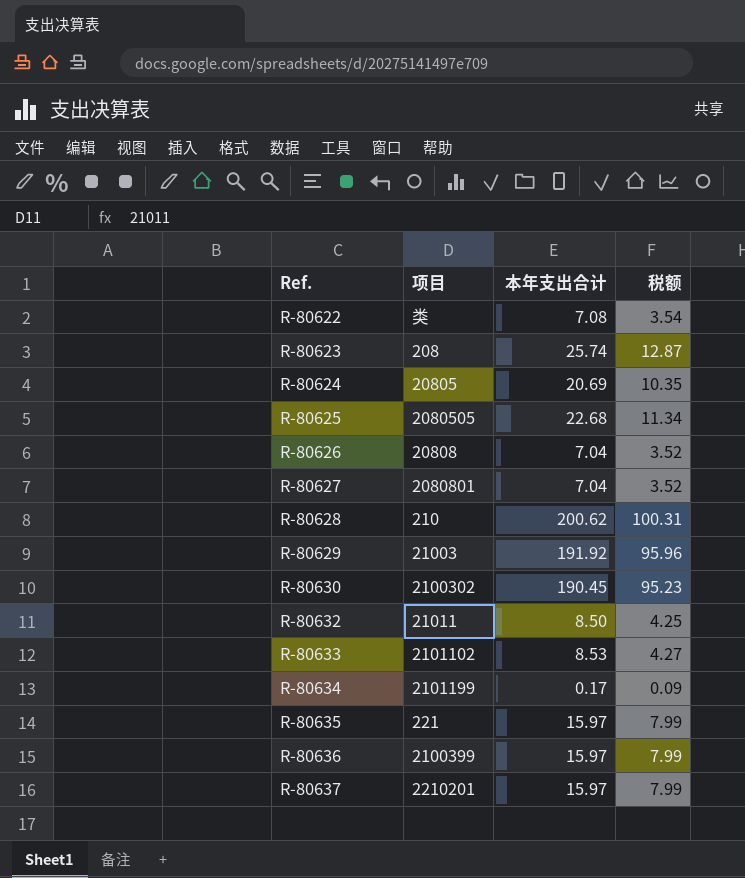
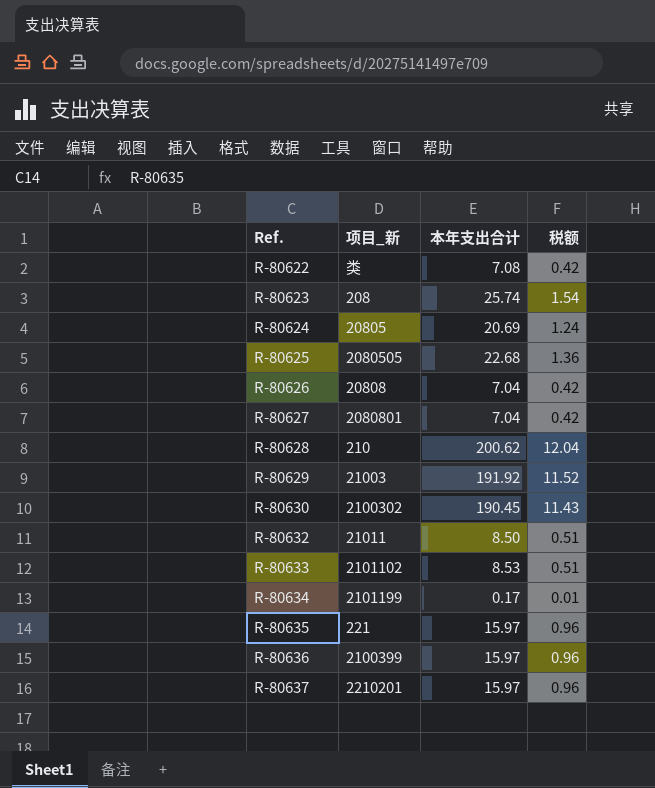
column name: 项目 -> 项目_新
column 税额 | formula: [本年支出合计] * 0.5 -> [本年支出合计] * 0.06

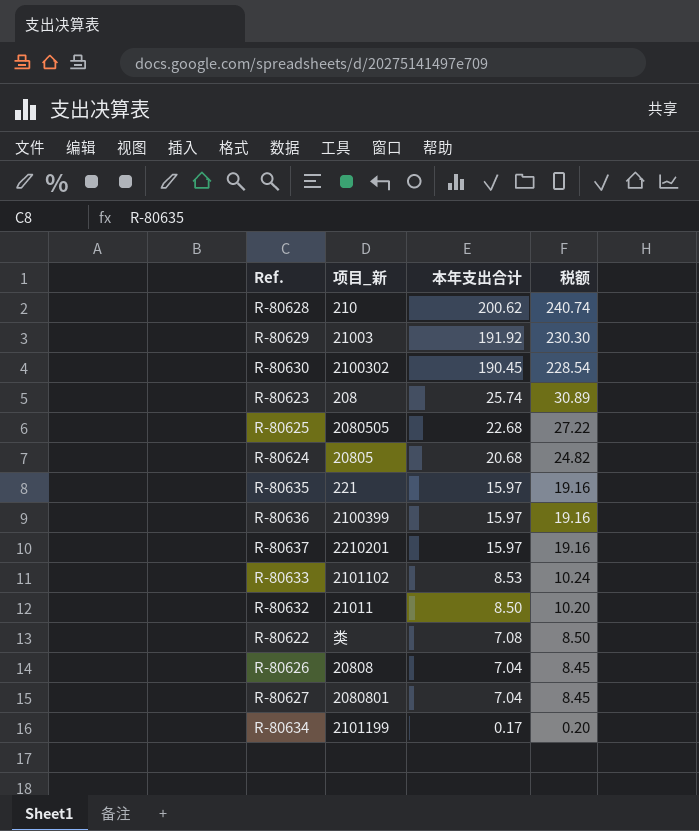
row order: Ref. ascending -> 本年支出合计 descending
column 税额 | formula: [本年支出合计] * 0.06 -> [本年支出合计] * 1.2
R-80624 | 本年支出合计: 20.69 -> 20.68

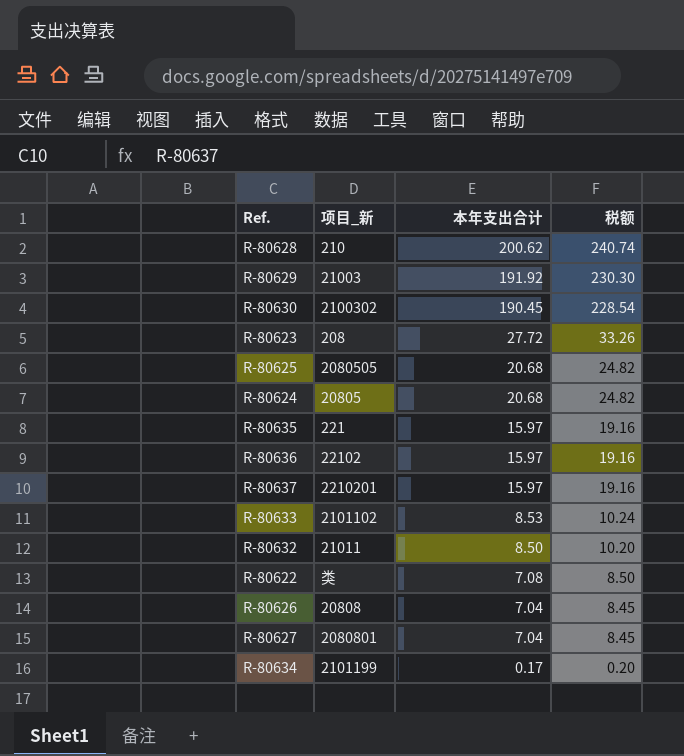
R-80623 | 本年支出合计: 25.74 -> 27.72
R-80623 | 税额: 30.89 -> 33.26
R-80625 | 本年支出合计: 22.68 -> 20.68
R-80625 | 税额: 27.22 -> 24.82
R-80636 | 项目_新: 2100399 -> 22102

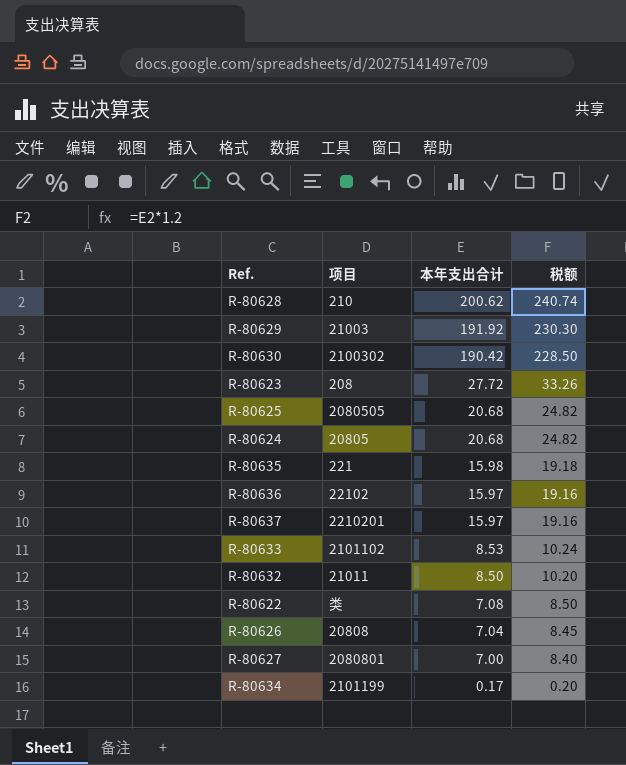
column name: 项目_新 -> 项目
R-80630 | 本年支出合计: 190.45 -> 190.42
R-80630 | 税额: 228.54 -> 228.50
R-80635 | 本年支出合计: 15.97 -> 15.98
R-80635 | 税额: 19.16 -> 19.18
R-80627 | 本年支出合计: 7.04 -> 7.00
R-80627 | 税额: 8.45 -> 8.40

